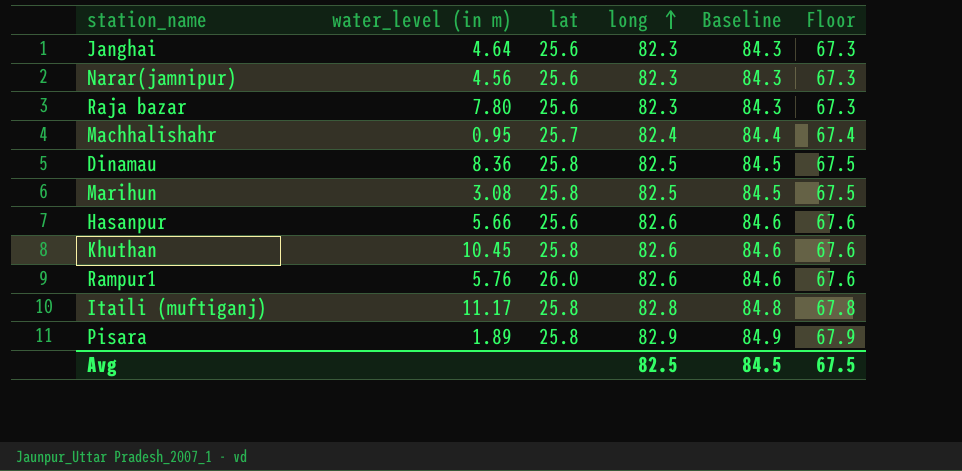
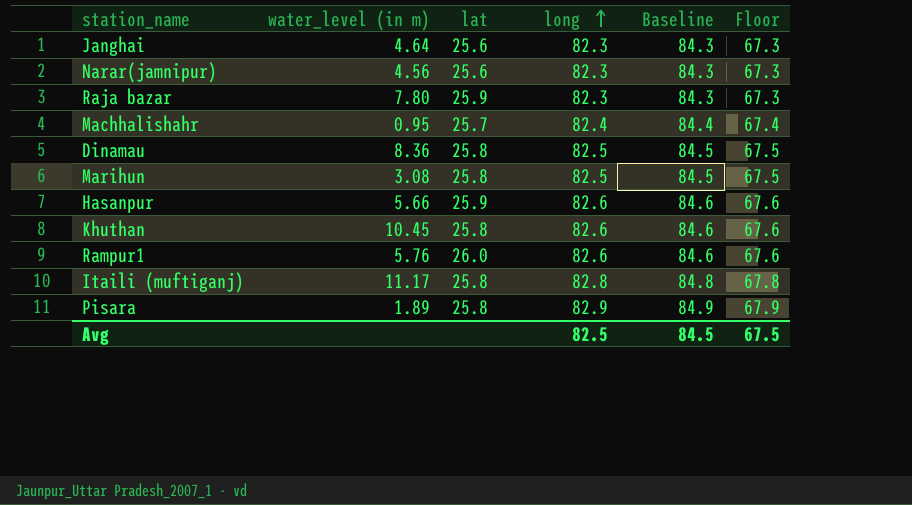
Raja bazar | lat: 25.6 -> 25.9
Hasanpur | lat: 25.6 -> 25.9

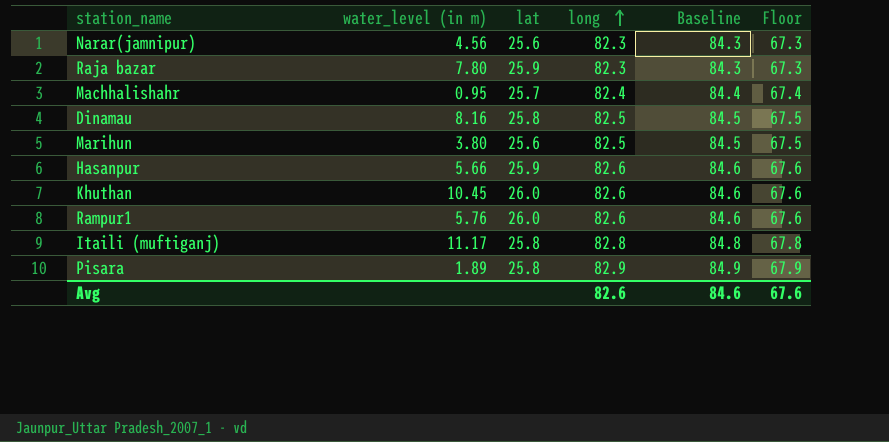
row Janghai: 4.64 | 25.6 | 82.3 | 84.3 | 67.3 -> none
Dinamau | water_level (in m): 8.36 -> 8.16
Marihun | water_level (in m): 3.08 -> 3.80
Marihun | lat: 25.8 -> 25.6
Khuthan | lat: 25.8 -> 26.0
Avg | long: 82.5 -> 82.6
Avg | Baseline: 84.5 -> 84.6
Avg | Floor: 67.5 -> 67.6

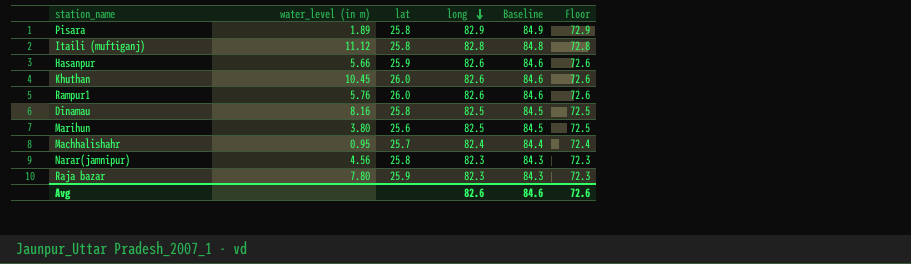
row order: long ascending -> long descending
column Floor | formula: [long] - 15 -> [long] - 10
Itaili (muftiganj) | water_level (in m): 11.17 -> 11.12
Narar(jamnipur) | lat: 25.6 -> 25.8
Avg | Floor: 67.6 -> 72.6

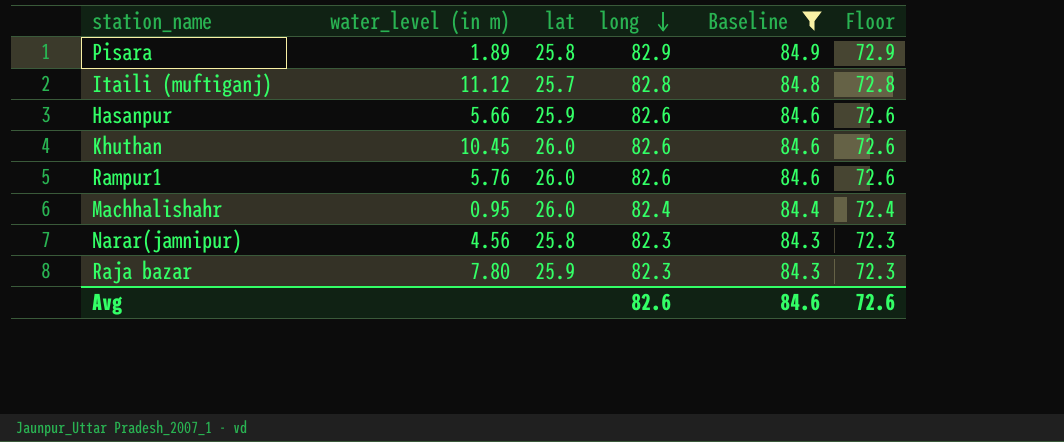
filter: none -> Baseline != 84.5
Itaili (muftiganj) | lat: 25.8 -> 25.7
Machhalishahr | lat: 25.7 -> 26.0

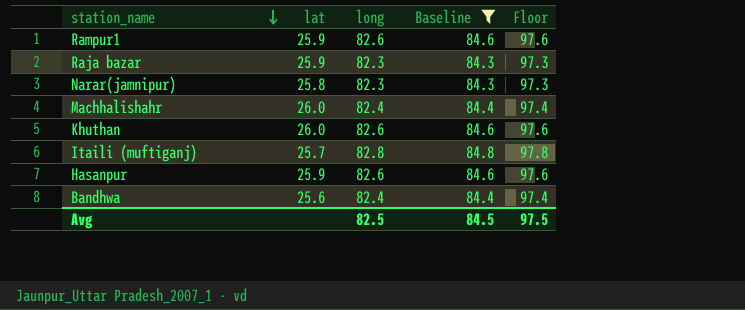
row order: long descending -> station_name descending
column water_level (in m) | position: 2 -> none
column Floor | formula: [long] - 10 -> [long] + 15
row Pisara: 1.89 | 25.8 | 82.9 | 84.9 | 72.9 -> none
Rampur1 | lat: 26.0 -> 25.9
row Bandhwa: none -> 25.6 | 82.4 | 84.4 | 97.4
Avg | long: 82.6 -> 82.5
Avg | Baseline: 84.6 -> 84.5
Avg | Floor: 72.6 -> 97.5

